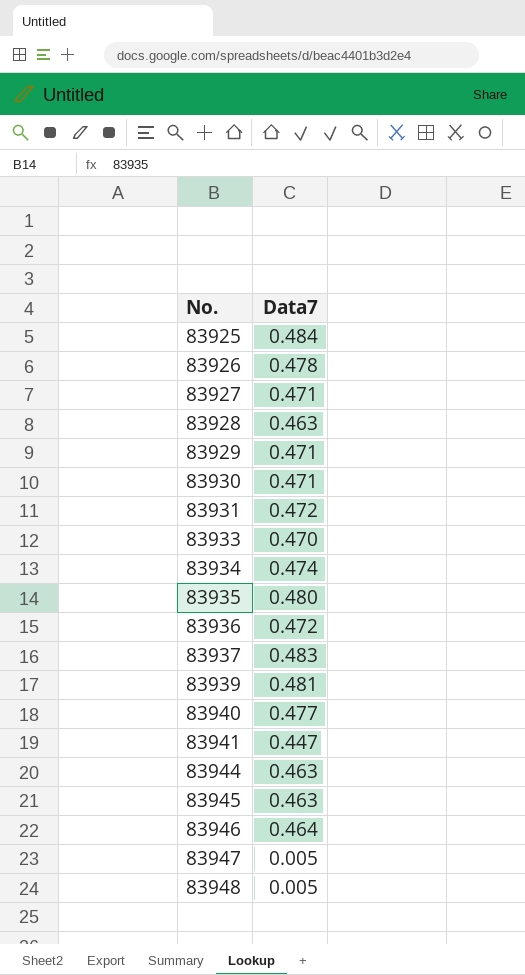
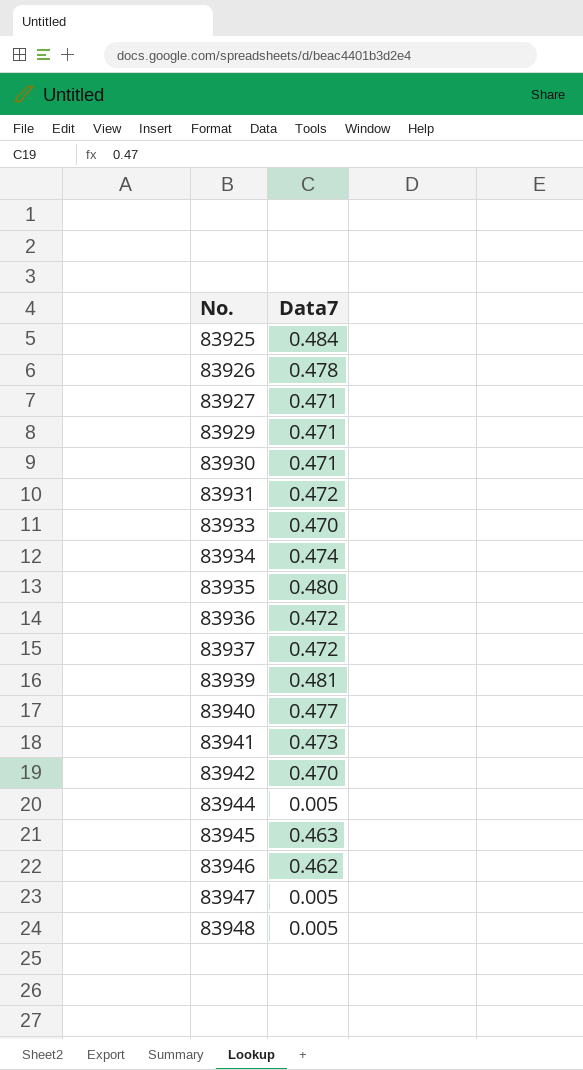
row 83928: 0.463 -> none
83937 | Data7: 0.483 -> 0.472
83941 | Data7: 0.447 -> 0.473
row 83942: none -> 0.470
83944 | Data7: 0.463 -> 0.005
83946 | Data7: 0.464 -> 0.462

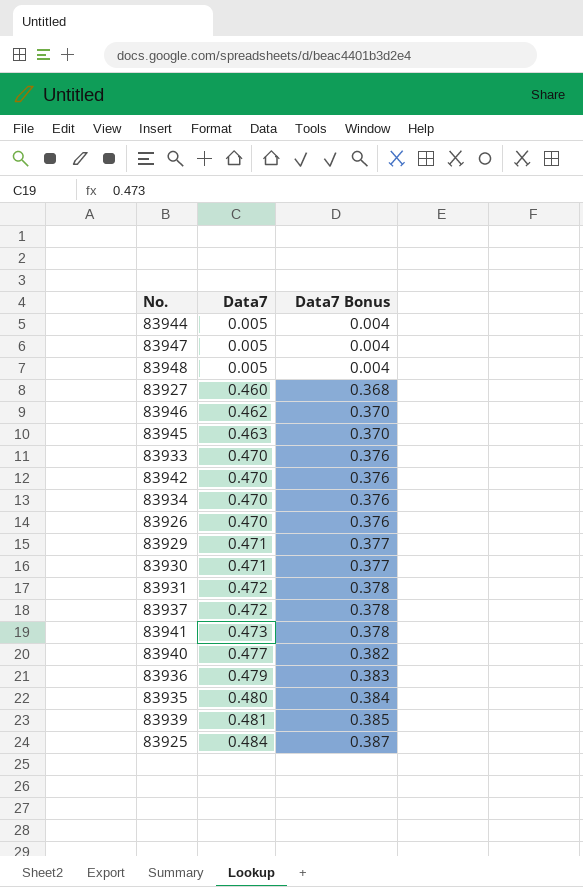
row order: No. ascending -> Data7 ascending
column Data7 Bonus | formula: none -> [Data7] * 0.8
83927 | Data7: 0.471 -> 0.460
83934 | Data7: 0.474 -> 0.470
83926 | Data7: 0.478 -> 0.470
83936 | Data7: 0.472 -> 0.479

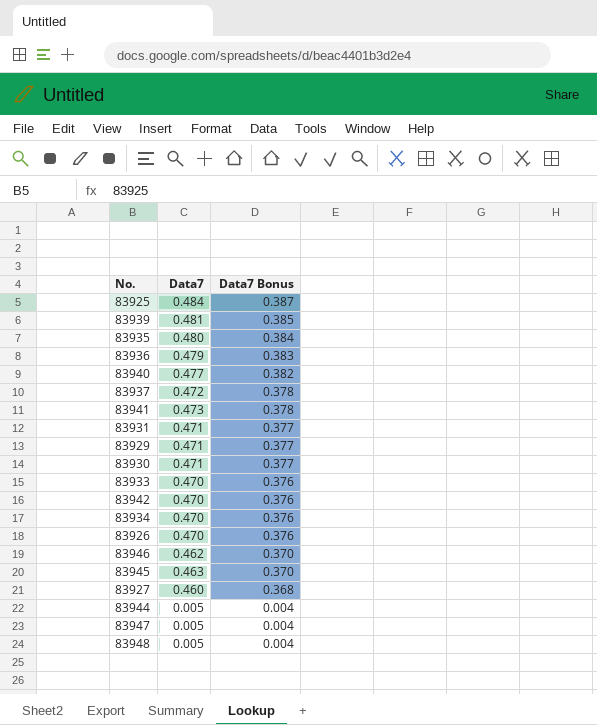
row order: Data7 ascending -> Data7 Bonus descending
83931 | Data7: 0.472 -> 0.471
83931 | Data7 Bonus: 0.378 -> 0.377

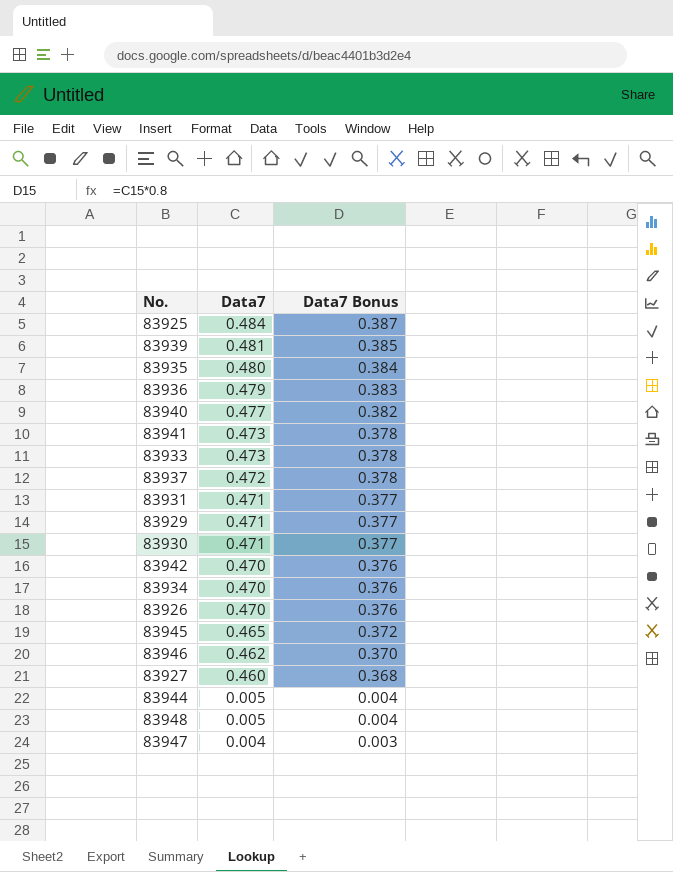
row order: Data7 Bonus descending -> Data7 descending
83933 | Data7: 0.470 -> 0.473
83933 | Data7 Bonus: 0.376 -> 0.378
83945 | Data7: 0.463 -> 0.465
83945 | Data7 Bonus: 0.370 -> 0.372
83947 | Data7: 0.005 -> 0.004
83947 | Data7 Bonus: 0.004 -> 0.003

